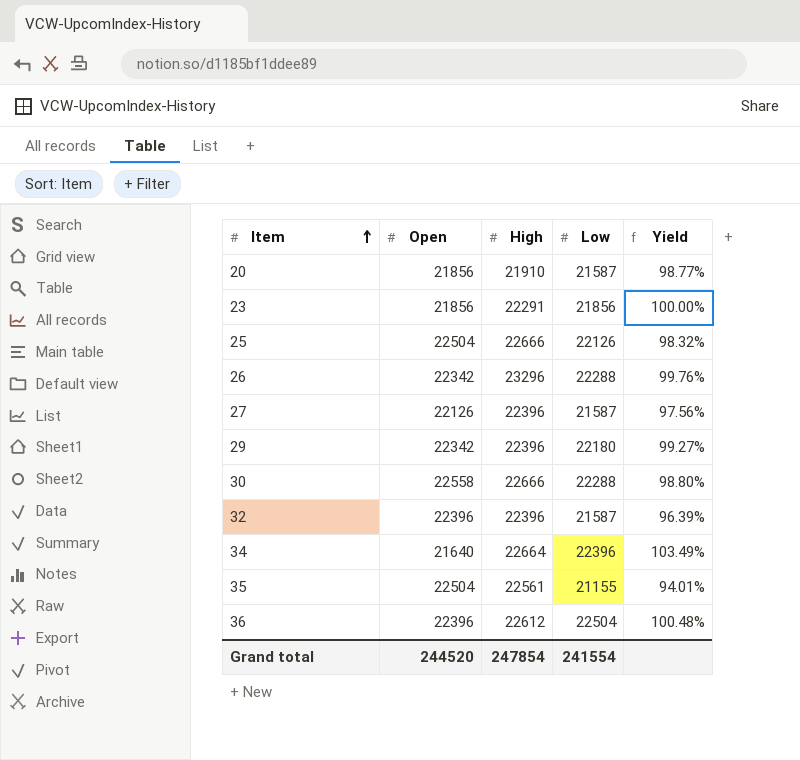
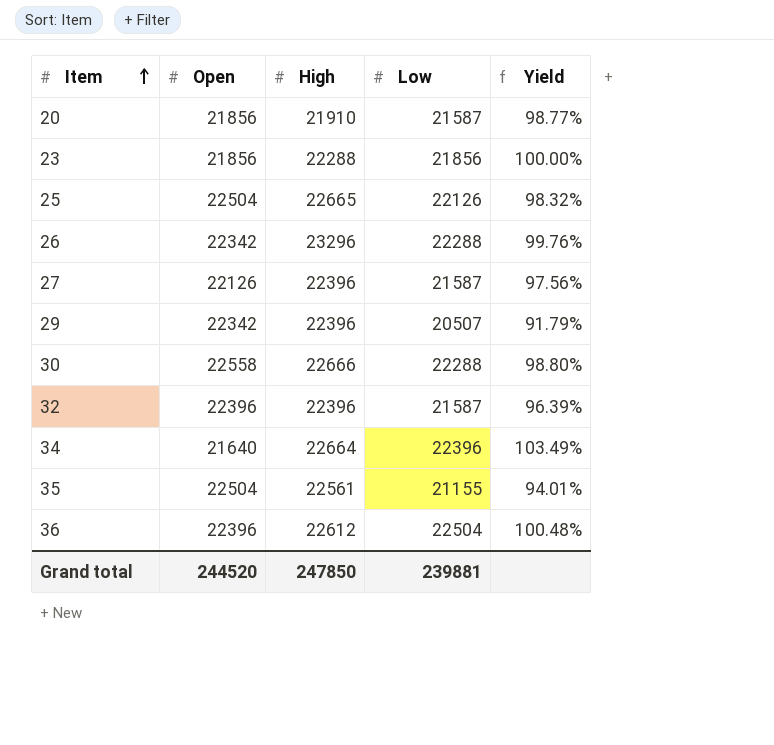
23 | High: 22291 -> 22288
25 | High: 22666 -> 22665
29 | Low: 22180 -> 20507
29 | Yield: 99.27% -> 91.79%
Grand total | High: 247854 -> 247850
Grand total | Low: 241554 -> 239881

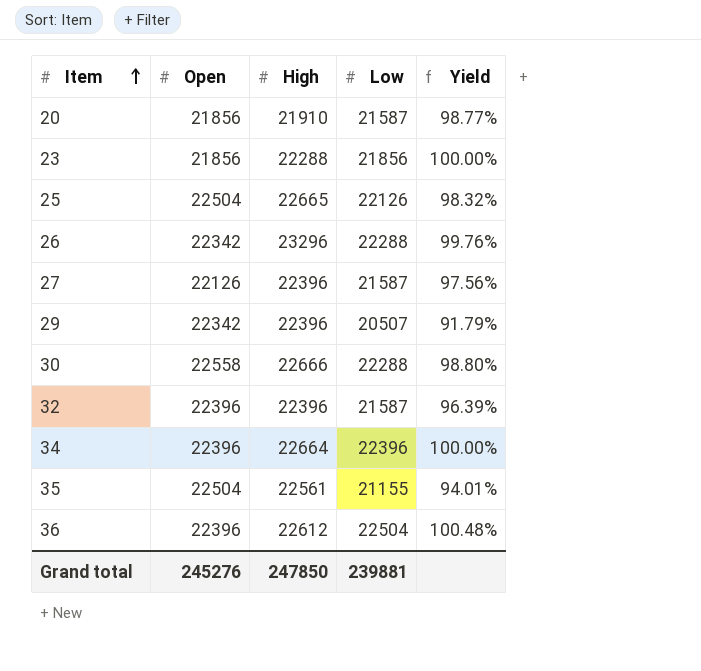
34 | Open: 21640 -> 22396
34 | Yield: 103.49% -> 100.00%
Grand total | Open: 244520 -> 245276

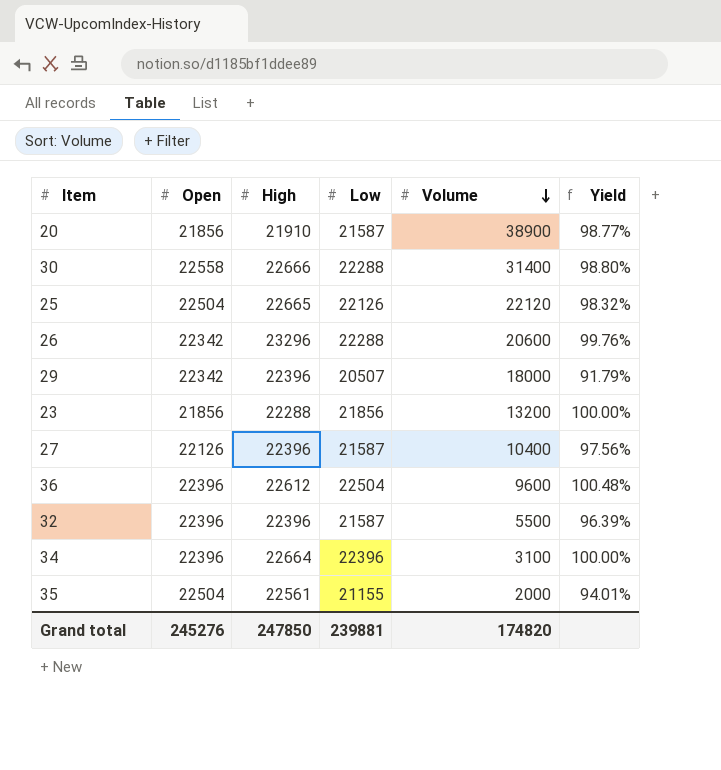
row order: Item ascending -> Volume descending
column Volume | position: none -> 5

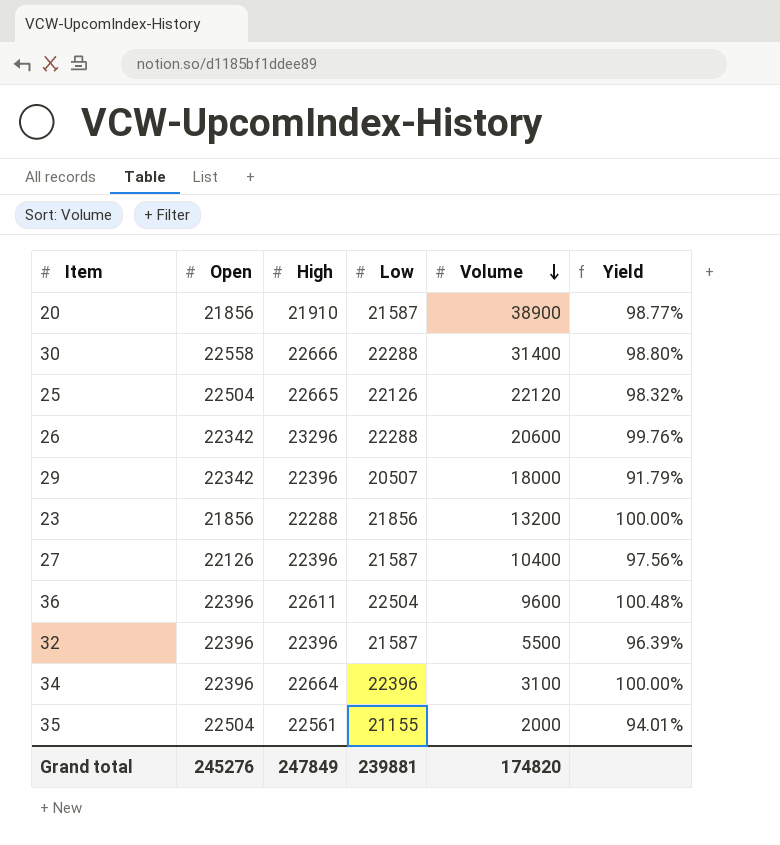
36 | High: 22612 -> 22611
Grand total | High: 247850 -> 247849

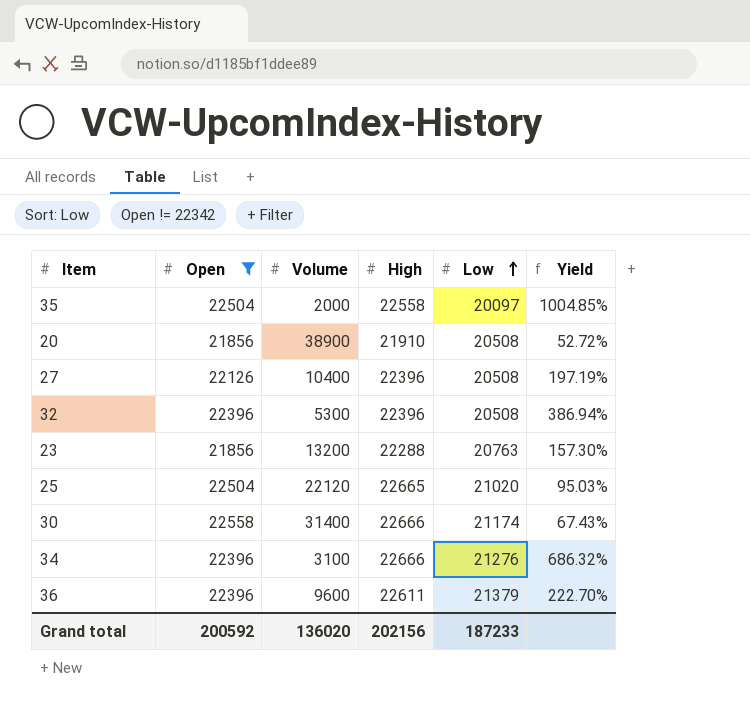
filter: none -> Open != 22342
row order: Volume descending -> Low ascending
column Volume | position: 5 -> 3
column Yield | formula: [Low] / [Open] -> [Low] / [Volume]
35 | High: 22561 -> 22558
35 | Low: 21155 -> 20097
20 | Low: 21587 -> 20508
27 | Low: 21587 -> 20508
32 | Volume: 5500 -> 5300
32 | Low: 21587 -> 20508
23 | Low: 21856 -> 20763
25 | Low: 22126 -> 21020
30 | Low: 22288 -> 21174
34 | High: 22664 -> 22666
34 | Low: 22396 -> 21276
36 | Low: 22504 -> 21379
Grand total | Open: 245276 -> 200592
Grand total | Volume: 174820 -> 136020
Grand total | High: 247849 -> 202156
Grand total | Low: 239881 -> 187233

